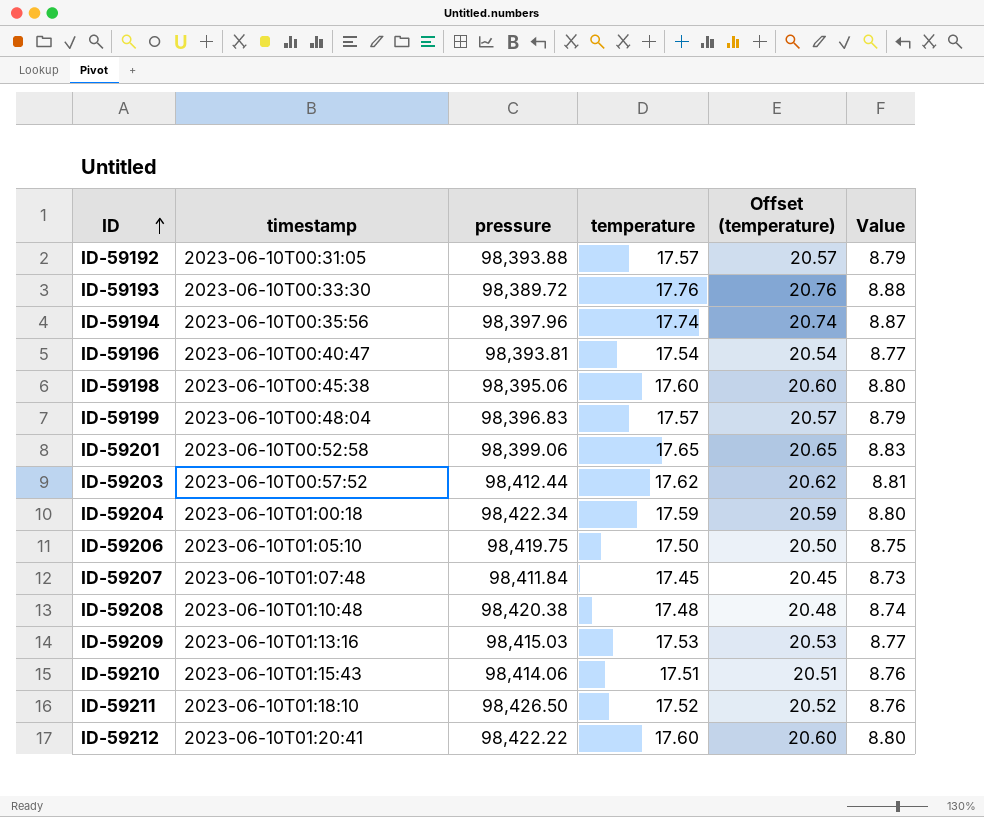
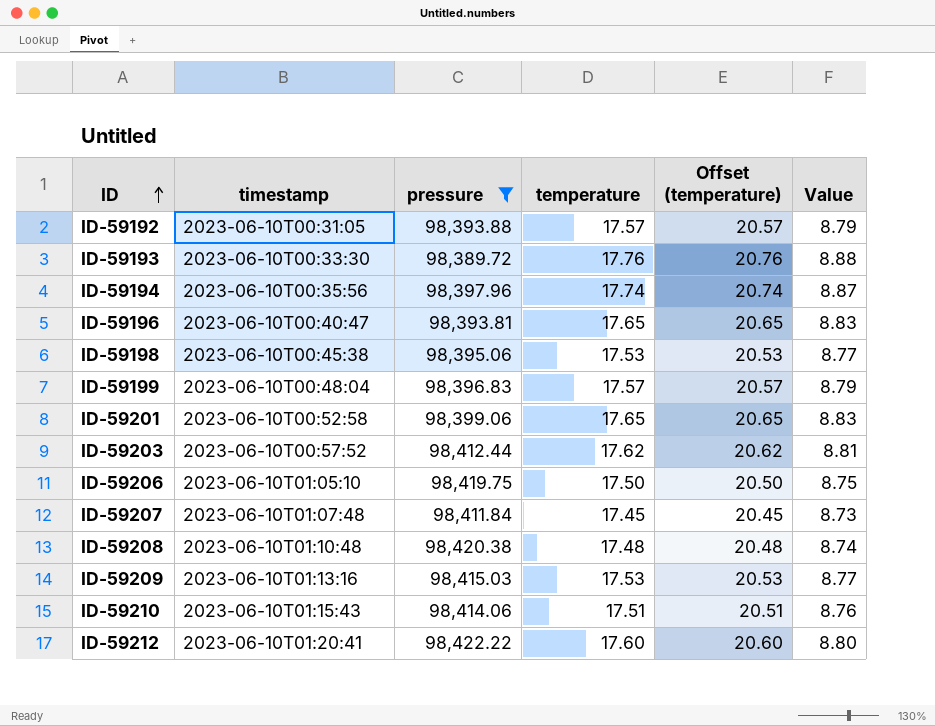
filter: none -> pressure <= 98,422.22
ID-59196 | temperature: 17.54 -> 17.65
ID-59196 | Offset (temperature): 20.54 -> 20.65
ID-59196 | Value: 8.77 -> 8.83
ID-59198 | temperature: 17.60 -> 17.53
ID-59198 | Offset (temperature): 20.60 -> 20.53
ID-59198 | Value: 8.80 -> 8.77

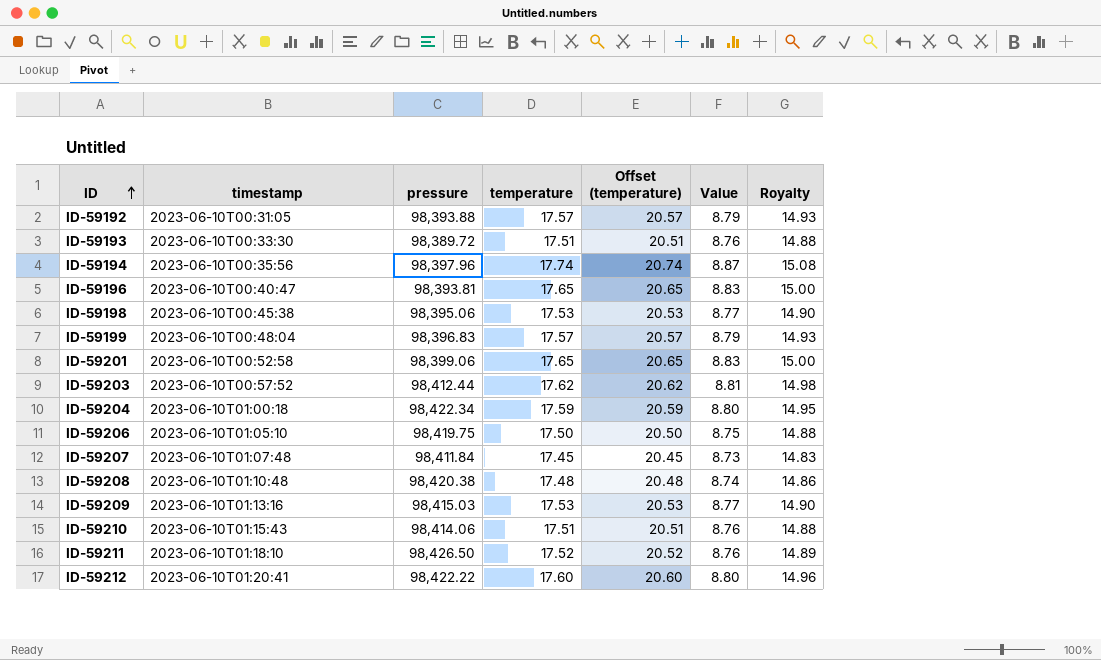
filter: pressure <= 98,422.22 -> none
column Royalty | formula: none -> [temperature] * 0.85
ID-59193 | temperature: 17.76 -> 17.51
ID-59193 | Offset (temperature): 20.76 -> 20.51
ID-59193 | Value: 8.88 -> 8.76

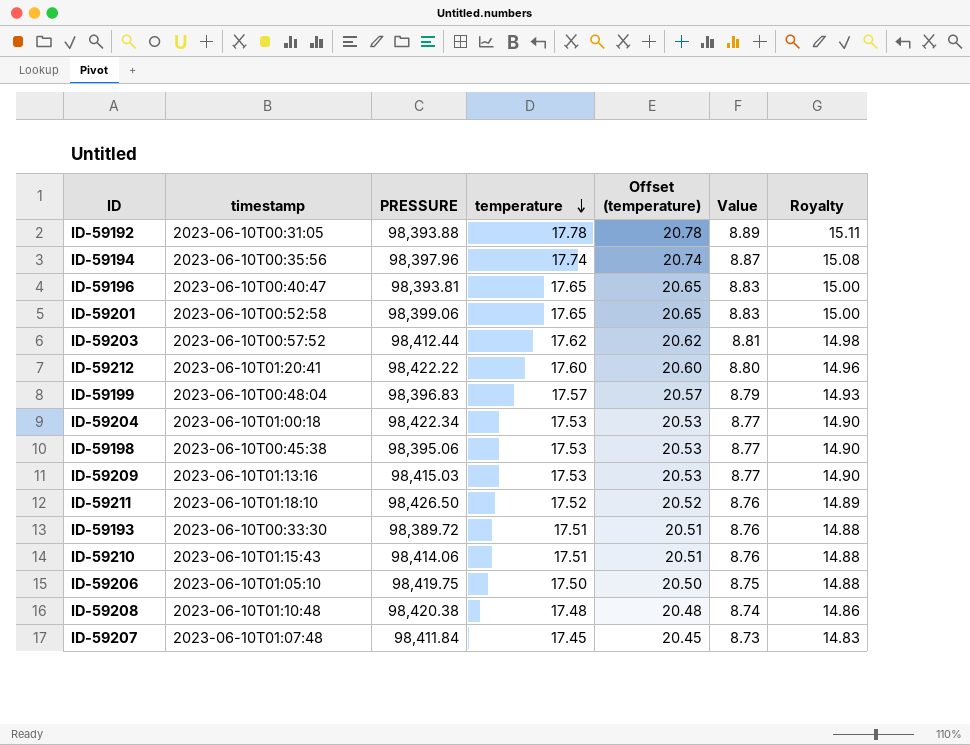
row order: ID ascending -> temperature descending
column name: pressure -> PRESSURE
ID-59192 | temperature: 17.57 -> 17.78
ID-59192 | Offset (temperature): 20.57 -> 20.78
ID-59192 | Value: 8.79 -> 8.89
ID-59192 | Royalty: 14.93 -> 15.11
ID-59204 | temperature: 17.59 -> 17.53
ID-59204 | Offset (temperature): 20.59 -> 20.53
ID-59204 | Value: 8.80 -> 8.77
ID-59204 | Royalty: 14.95 -> 14.90

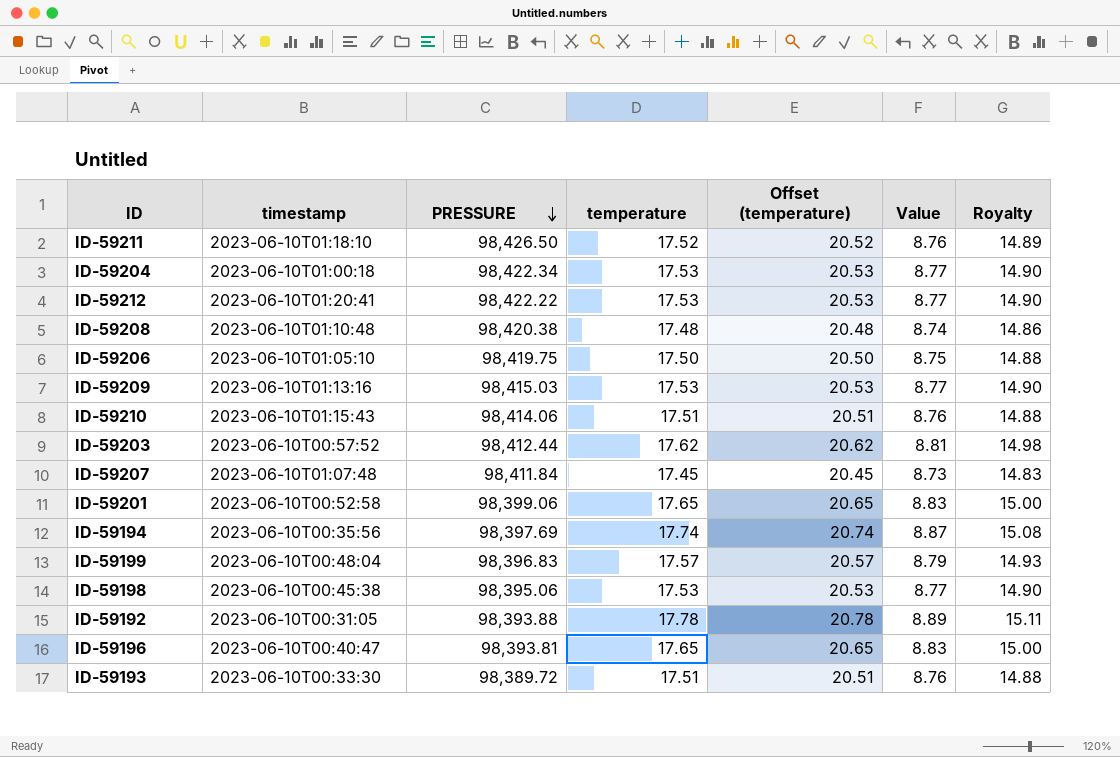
row order: temperature descending -> PRESSURE descending
ID-59212 | temperature: 17.60 -> 17.53
ID-59212 | Offset (temperature): 20.60 -> 20.53
ID-59212 | Value: 8.80 -> 8.77
ID-59212 | Royalty: 14.96 -> 14.90
ID-59194 | PRESSURE: 98,397.96 -> 98,397.69

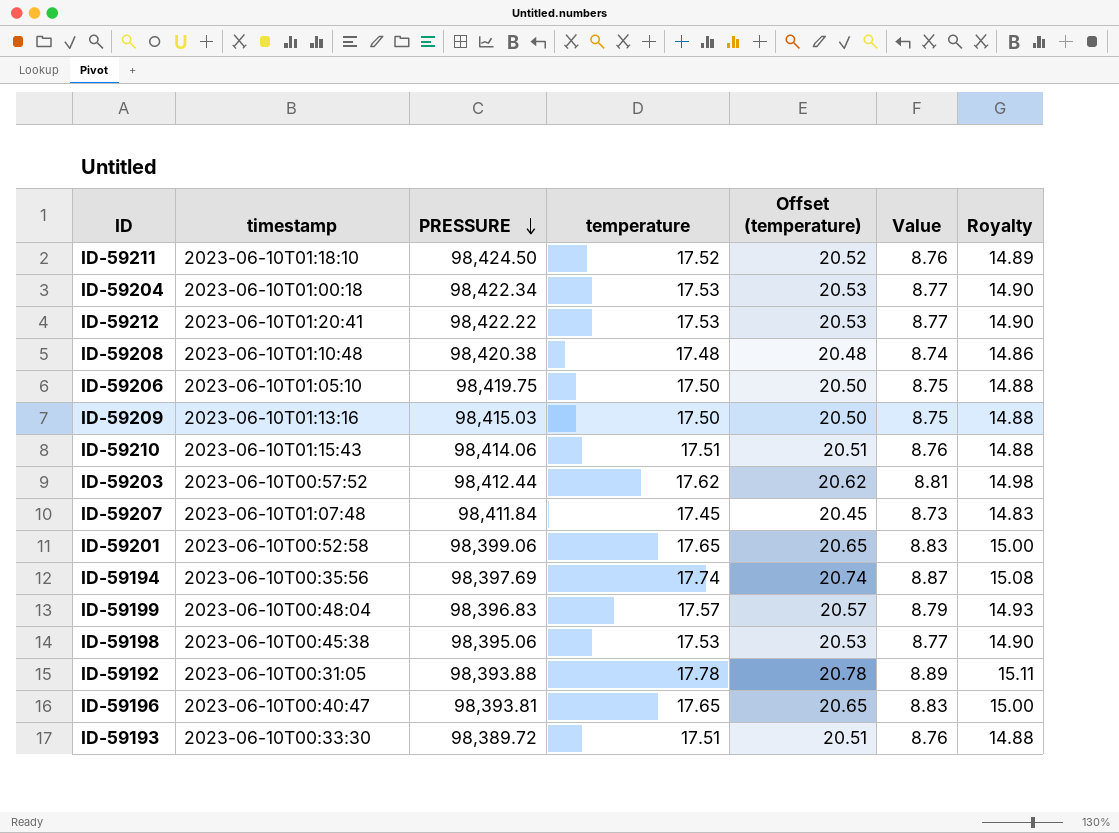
ID-59211 | PRESSURE: 98,426.50 -> 98,424.50
ID-59209 | temperature: 17.53 -> 17.50
ID-59209 | Offset (temperature): 20.53 -> 20.50
ID-59209 | Value: 8.77 -> 8.75
ID-59209 | Royalty: 14.90 -> 14.88

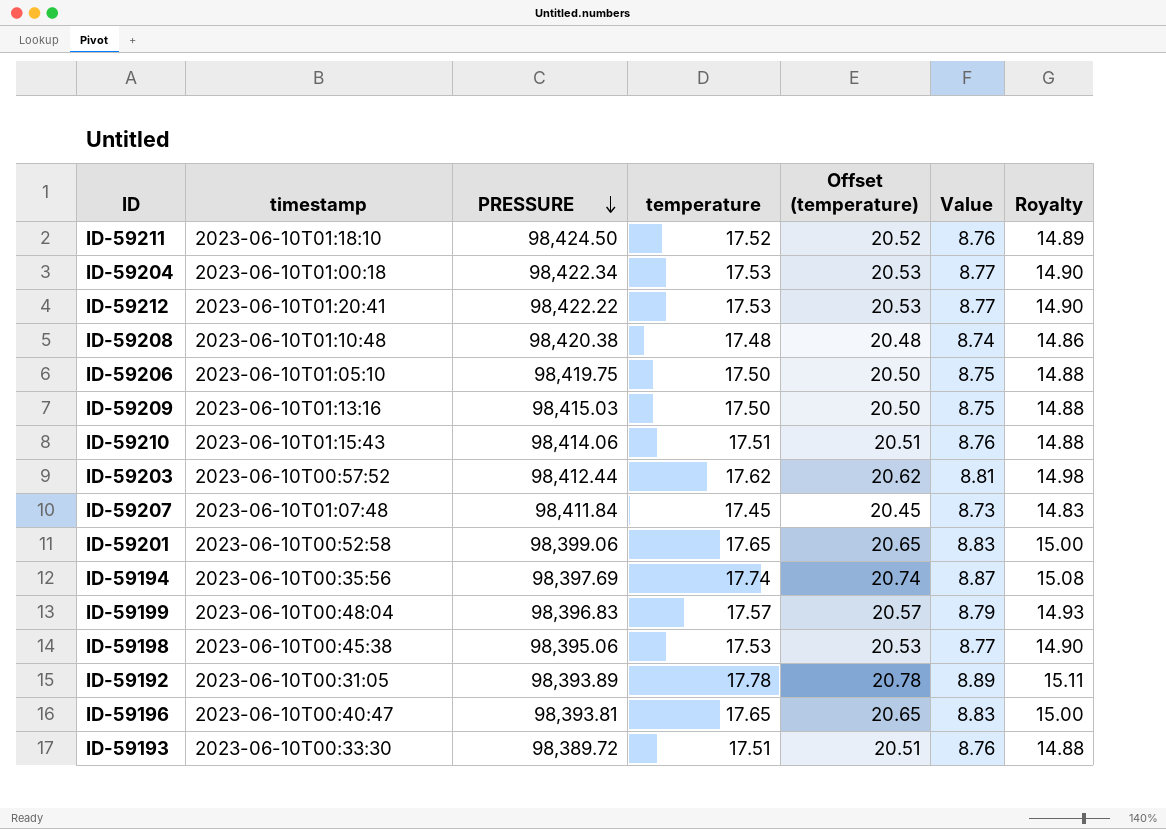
ID-59192 | PRESSURE: 98,393.88 -> 98,393.89

